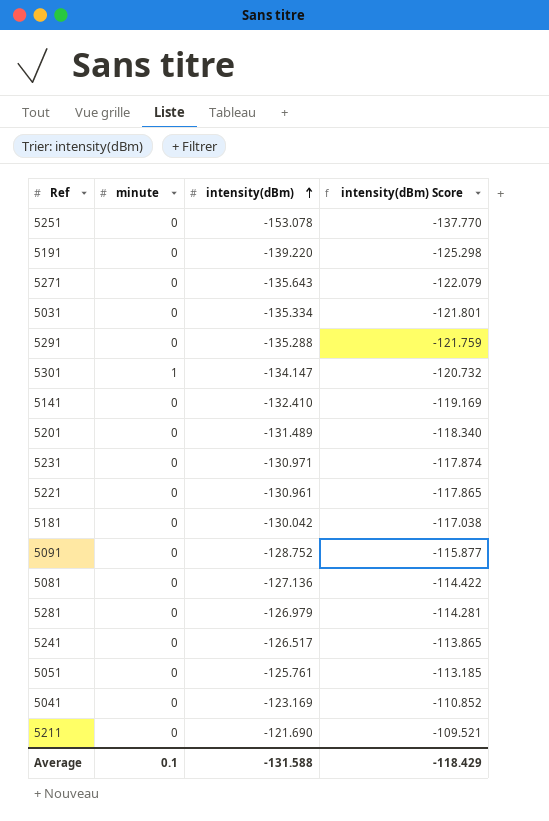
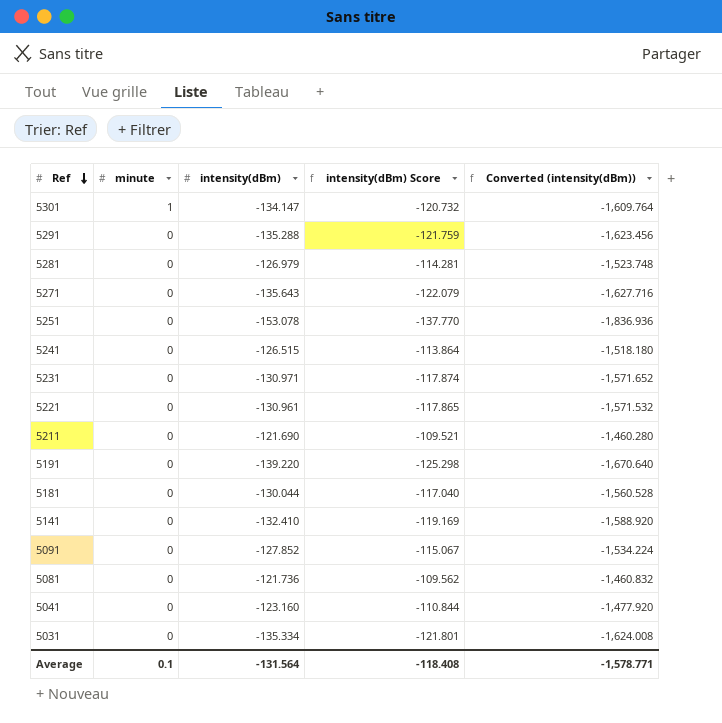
row order: intensity(dBm) ascending -> Ref descending
column Converted (intensity(dBm)) | formula: none -> [intensity(dBm)] * 12
row 5201: 0 | -131.489 | -118.340 -> none
row 5051: 0 | -125.761 | -113.185 -> none
5241 | intensity(dBm): -126.517 -> -126.515
5241 | intensity(dBm) Score: -113.865 -> -113.864
5181 | intensity(dBm): -130.042 -> -130.044
5181 | intensity(dBm) Score: -117.038 -> -117.040
5091 | intensity(dBm): -128.752 -> -127.852
5091 | intensity(dBm) Score: -115.877 -> -115.067
5081 | intensity(dBm): -127.136 -> -121.736
5081 | intensity(dBm) Score: -114.422 -> -109.562
5041 | intensity(dBm): -123.169 -> -123.160
5041 | intensity(dBm) Score: -110.852 -> -110.844
Average | intensity(dBm): -131.588 -> -131.564
Average | intensity(dBm) Score: -118.429 -> -118.408

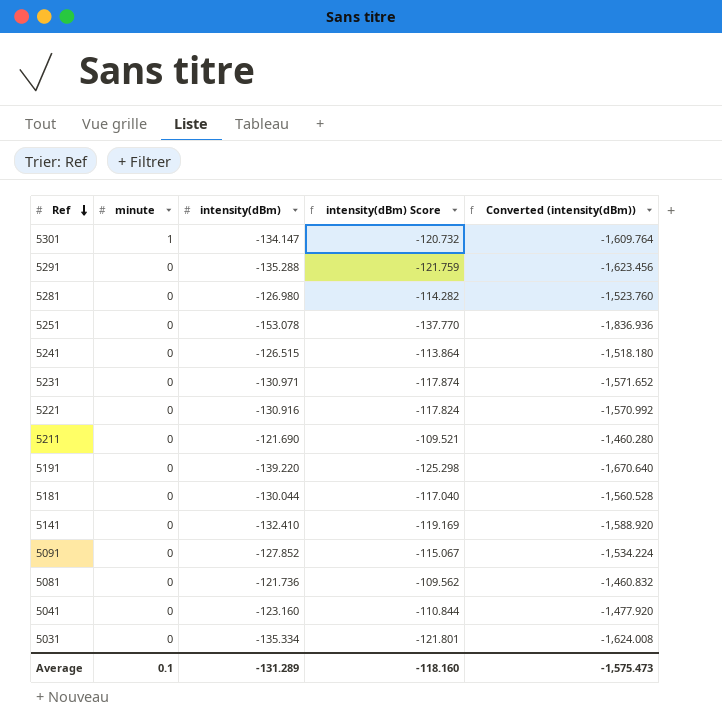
row 5271: 0 | -135.643 | -122.079 | -1,627.716 -> none
5281 | intensity(dBm): -126.979 -> -126.980
5281 | intensity(dBm) Score: -114.281 -> -114.282
5281 | Converted (intensity(dBm)): -1,523.748 -> -1,523.760
5221 | intensity(dBm): -130.961 -> -130.916
5221 | intensity(dBm) Score: -117.865 -> -117.824
5221 | Converted (intensity(dBm)): -1,571.532 -> -1,570.992
Average | intensity(dBm): -131.564 -> -131.289
Average | intensity(dBm) Score: -118.408 -> -118.160
Average | Converted (intensity(dBm)): -1,578.771 -> -1,575.473

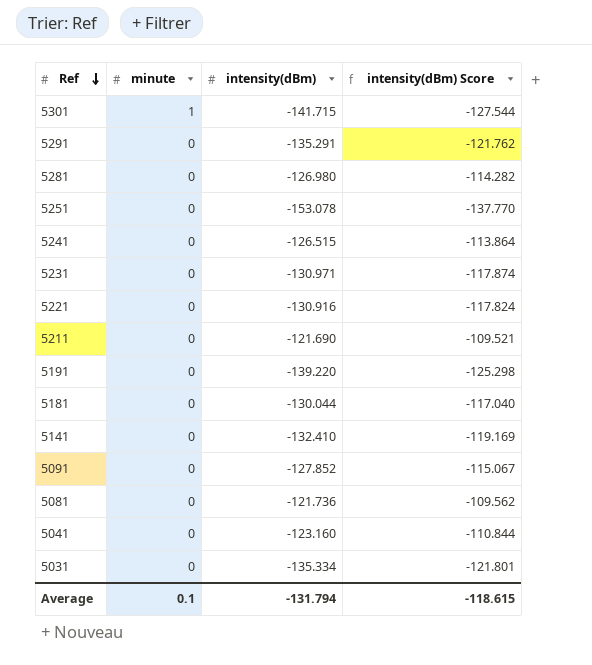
column Converted (intensity(dBm)) | formula: [intensity(dBm)] * 12 -> none
5301 | intensity(dBm): -134.147 -> -141.715
5301 | intensity(dBm) Score: -120.732 -> -127.544
5291 | intensity(dBm): -135.288 -> -135.291
5291 | intensity(dBm) Score: -121.759 -> -121.762
Average | intensity(dBm): -131.289 -> -131.794
Average | intensity(dBm) Score: -118.160 -> -118.615

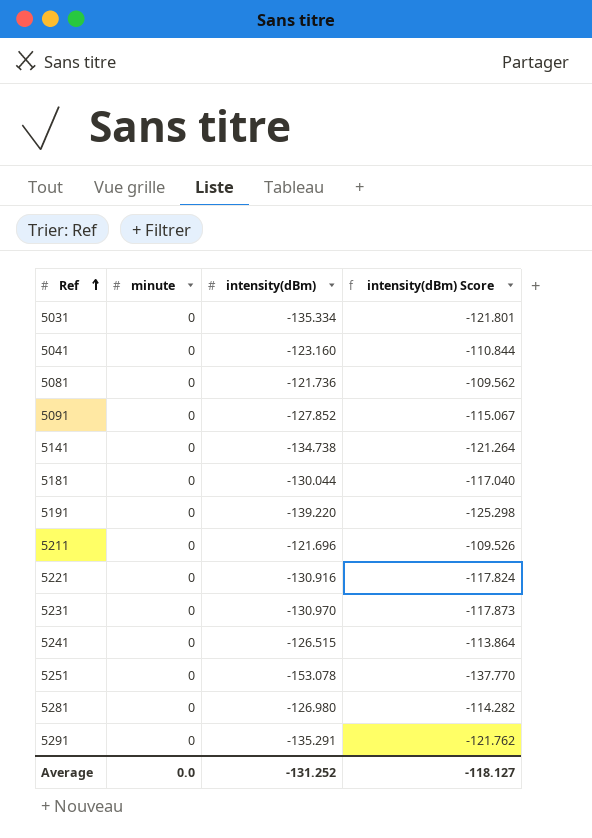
row order: Ref descending -> Ref ascending
row 5301: 1 | -141.715 | -127.544 -> none
5141 | intensity(dBm): -132.410 -> -134.738
5141 | intensity(dBm) Score: -119.169 -> -121.264
5211 | intensity(dBm): -121.690 -> -121.696
5211 | intensity(dBm) Score: -109.521 -> -109.526
5231 | intensity(dBm): -130.971 -> -130.970
5231 | intensity(dBm) Score: -117.874 -> -117.873
Average | minute: 0.1 -> 0.0
Average | intensity(dBm): -131.794 -> -131.252
Average | intensity(dBm) Score: -118.615 -> -118.127

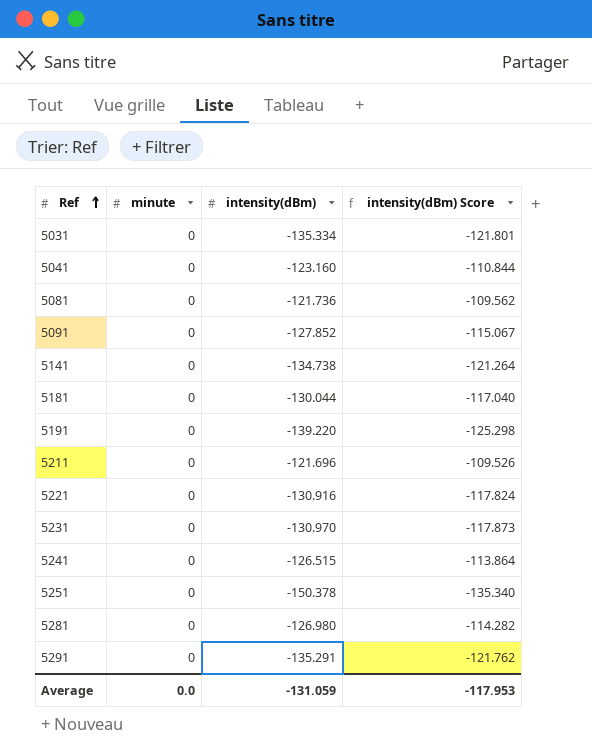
5251 | intensity(dBm): -153.078 -> -150.378
5251 | intensity(dBm) Score: -137.770 -> -135.340
Average | intensity(dBm): -131.252 -> -131.059
Average | intensity(dBm) Score: -118.127 -> -117.953

